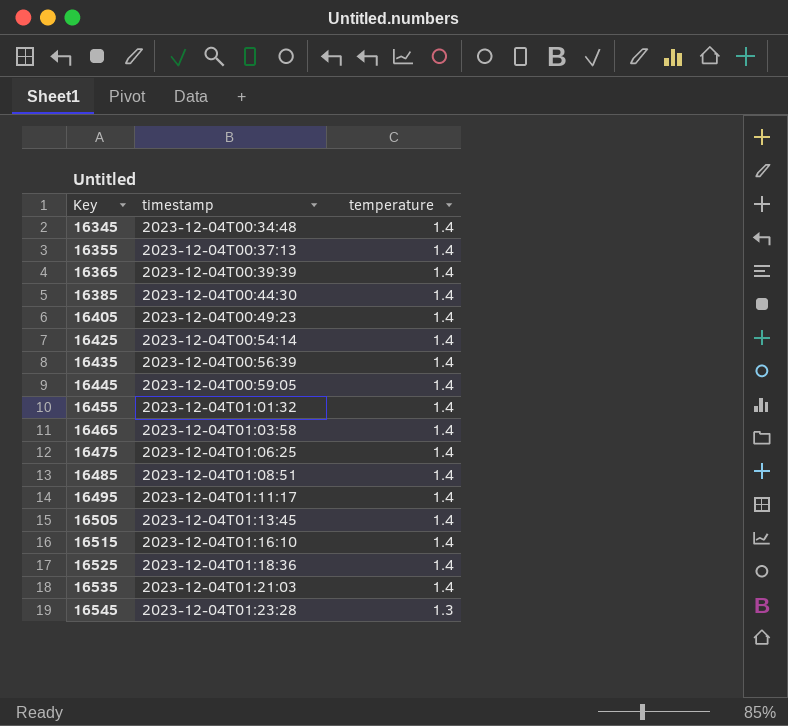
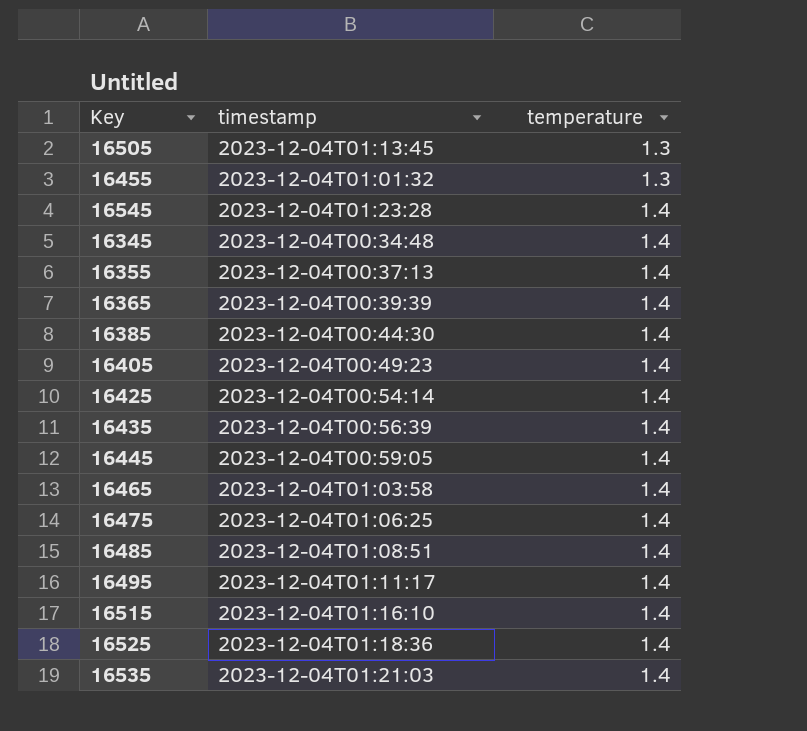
row order: Key ascending -> temperature ascending
16505 | temperature: 1.4 -> 1.3
16455 | temperature: 1.4 -> 1.3
16545 | temperature: 1.3 -> 1.4

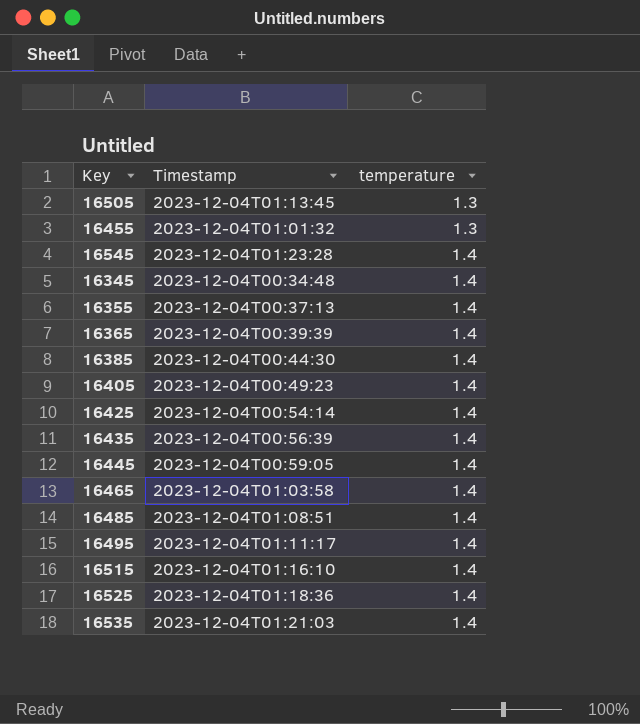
column name: timestamp -> Timestamp
row 16475: 2023-12-04T01:06:25 | 1.4 -> none

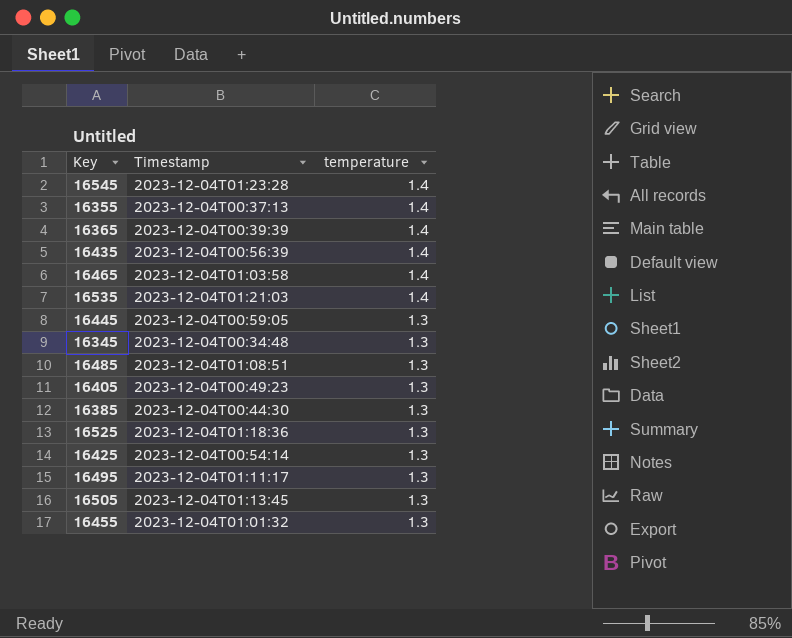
row order: temperature ascending -> temperature descending
row 16515: 2023-12-04T01:16:10 | 1.4 -> none
16445 | temperature: 1.4 -> 1.3
16345 | temperature: 1.4 -> 1.3
16485 | temperature: 1.4 -> 1.3
16405 | temperature: 1.4 -> 1.3
16385 | temperature: 1.4 -> 1.3
16525 | temperature: 1.4 -> 1.3
16425 | temperature: 1.4 -> 1.3
16495 | temperature: 1.4 -> 1.3

